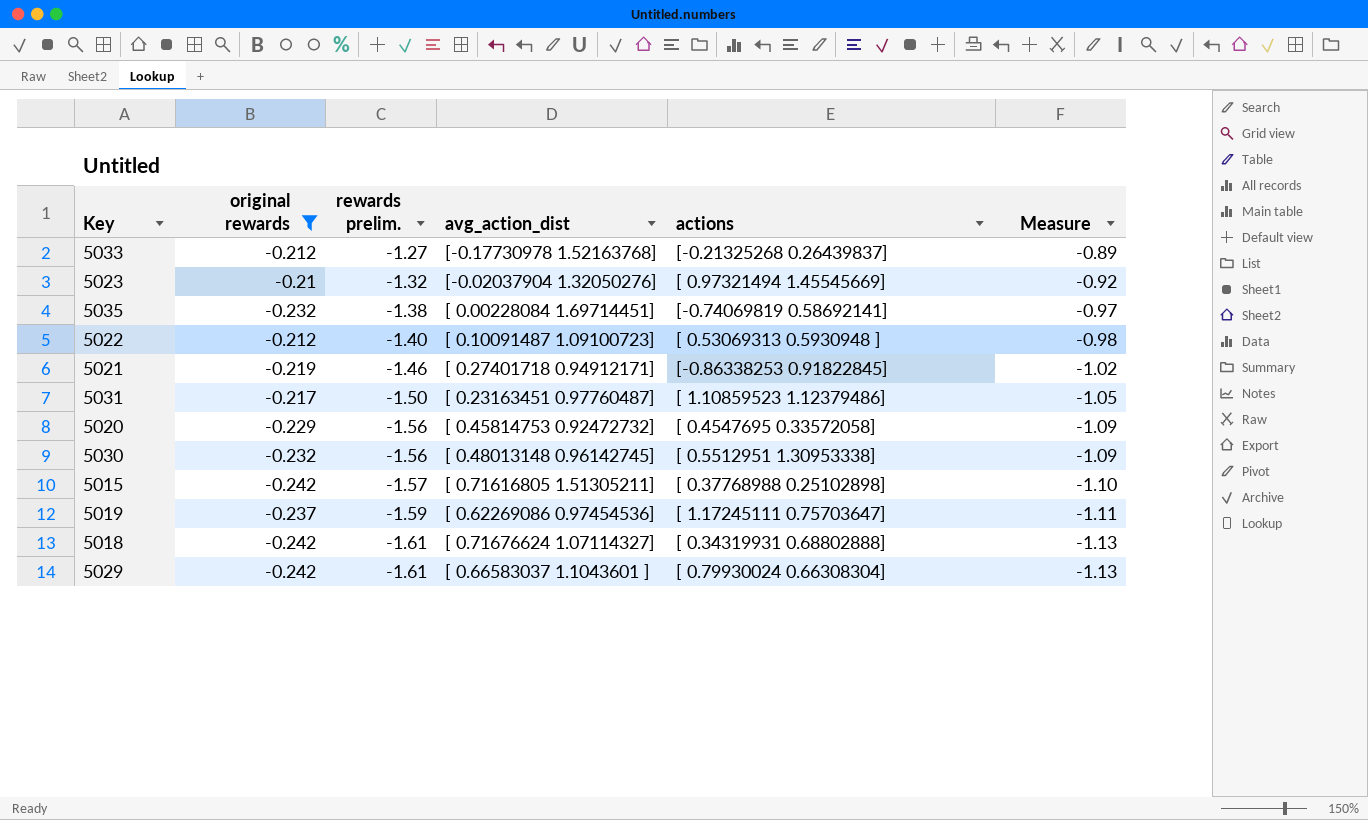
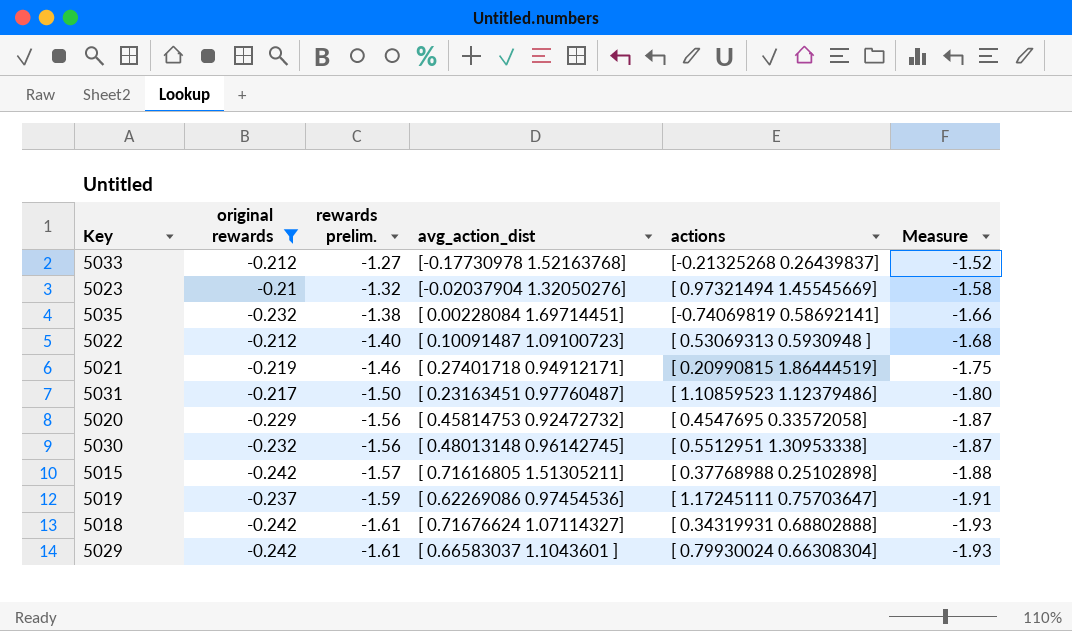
column Measure | formula: [rewards prelim.] * 0.7 -> [rewards prelim.] * 1.2
5021 | actions: [-0.86338253 0.91822845] -> [ 0.20990815 1.86444519]

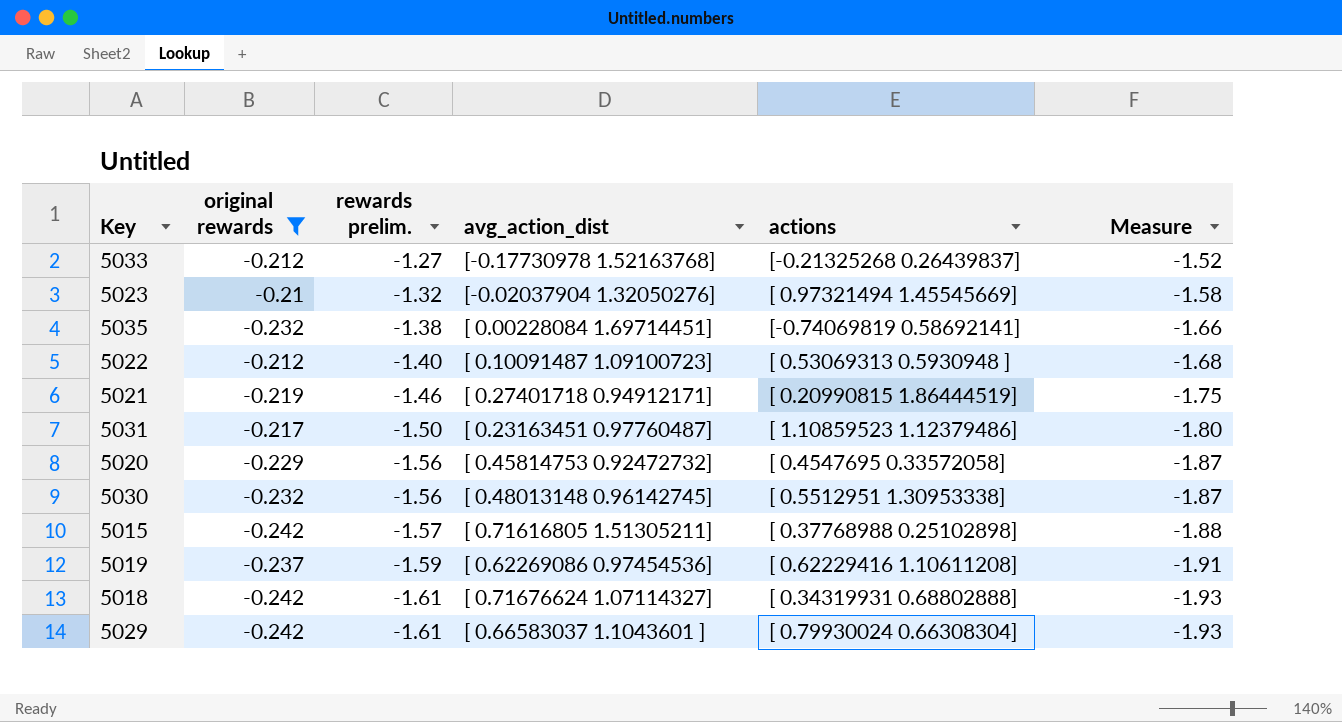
5019 | actions: [ 1.17245111 0.75703647] -> [ 0.62229416 1.10611208]

